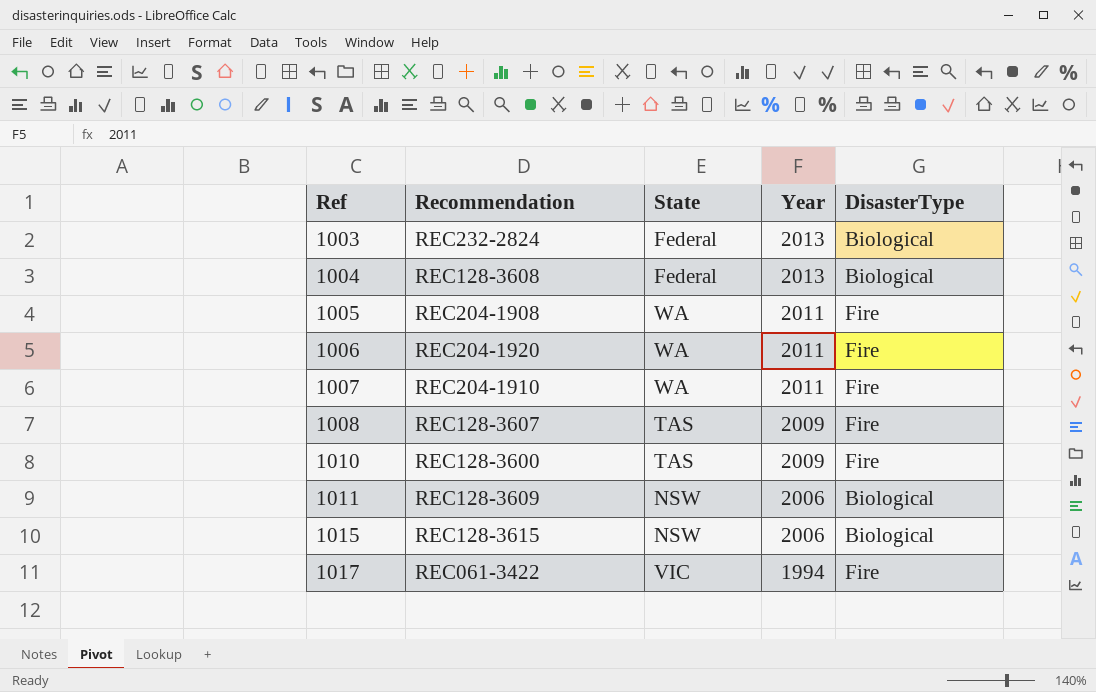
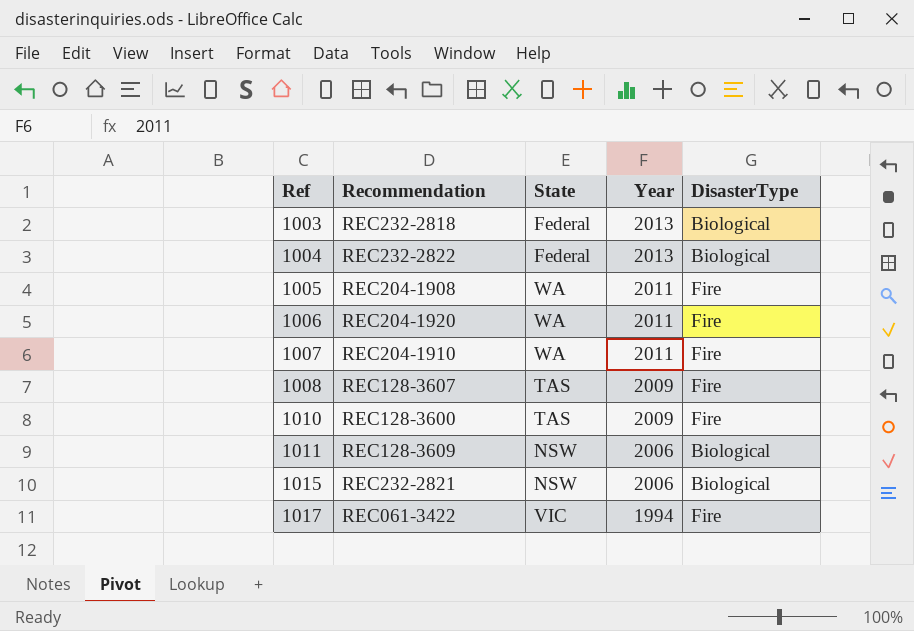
1003 | Recommendation: REC232-2824 -> REC232-2818
1004 | Recommendation: REC128-3608 -> REC232-2822
1015 | Recommendation: REC128-3615 -> REC232-2821

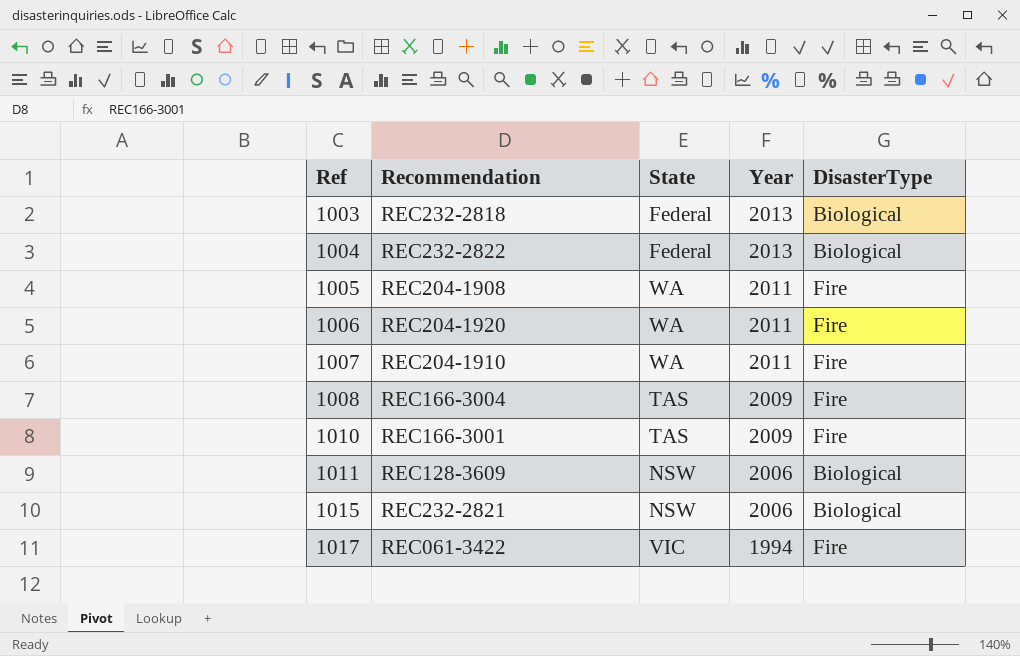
1008 | Recommendation: REC128-3607 -> REC166-3004
1010 | Recommendation: REC128-3600 -> REC166-3001

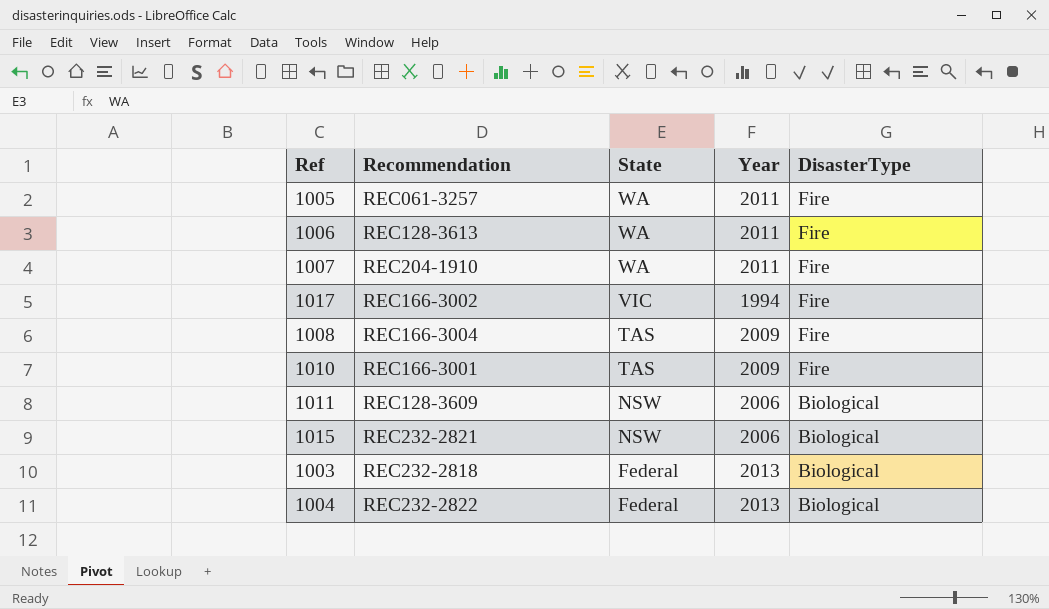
row order: Ref ascending -> State descending
1005 | Recommendation: REC204-1908 -> REC061-3257
1006 | Recommendation: REC204-1920 -> REC128-3613
1017 | Recommendation: REC061-3422 -> REC166-3002

